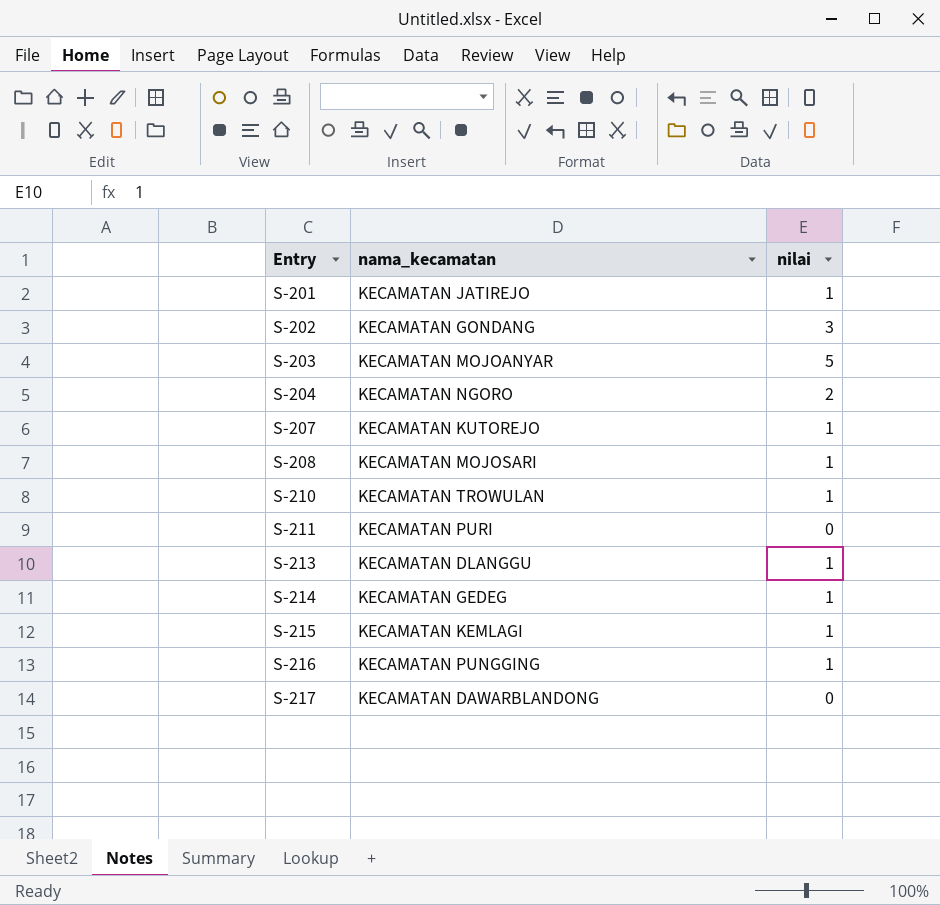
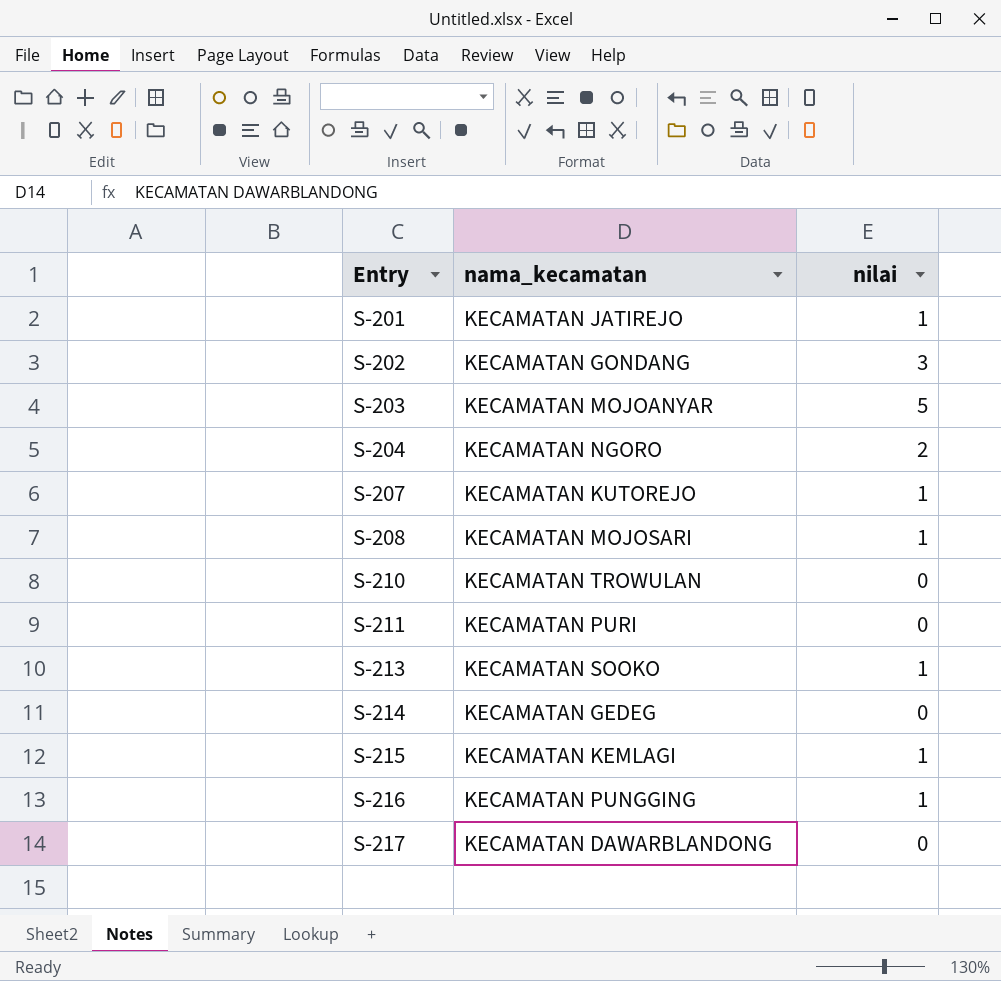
S-210 | nilai: 1 -> 0
S-213 | nama_kecamatan: KECAMATAN DLANGGU -> KECAMATAN SOOKO
S-214 | nilai: 1 -> 0

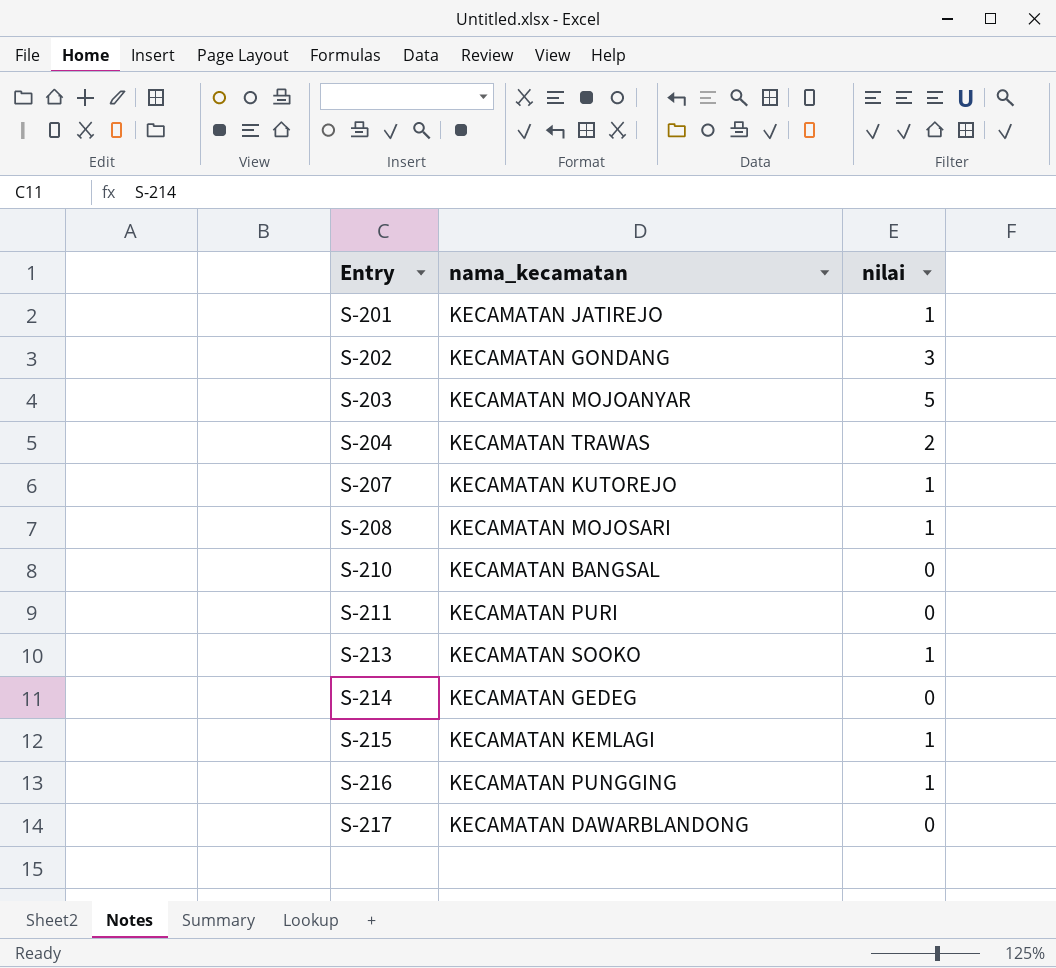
S-204 | nama_kecamatan: KECAMATAN NGORO -> KECAMATAN TRAWAS
S-210 | nama_kecamatan: KECAMATAN TROWULAN -> KECAMATAN BANGSAL

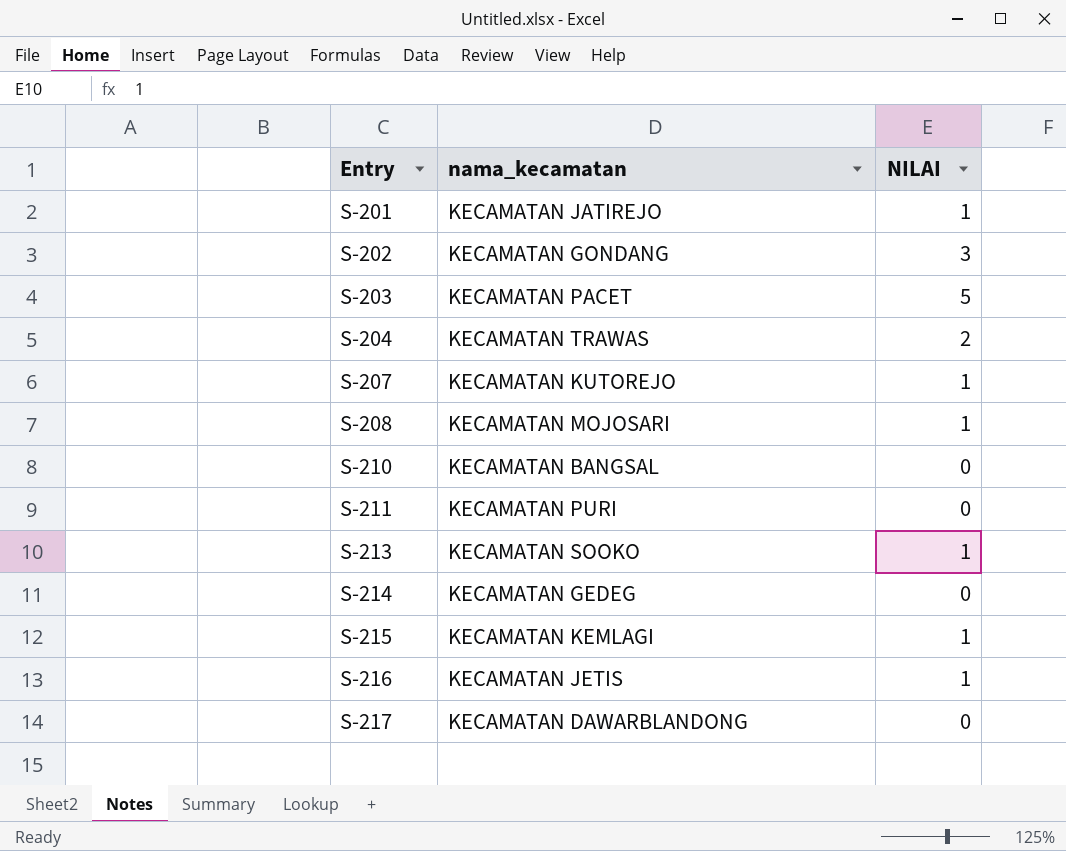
column name: nilai -> NILAI
S-203 | nama_kecamatan: KECAMATAN MOJOANYAR -> KECAMATAN PACET
S-216 | nama_kecamatan: KECAMATAN PUNGGING -> KECAMATAN JETIS

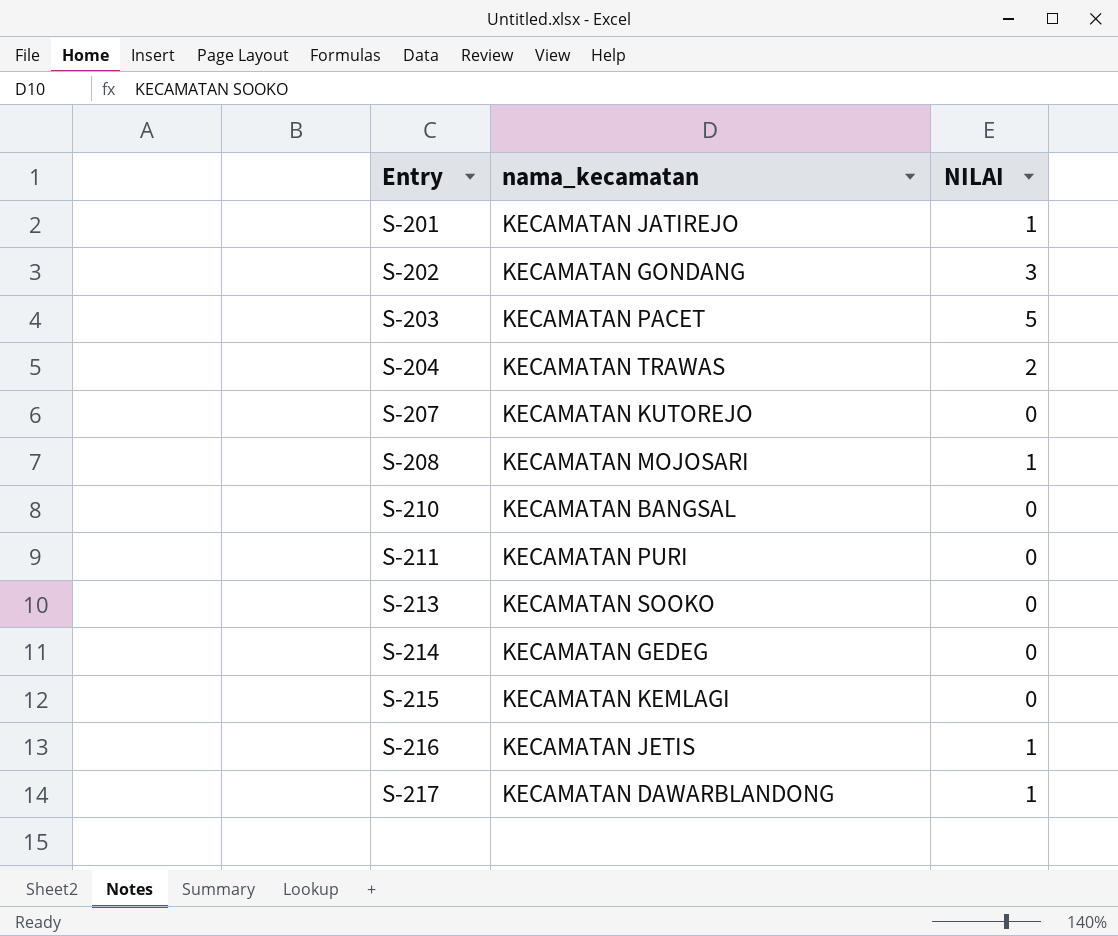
S-207 | NILAI: 1 -> 0
S-213 | NILAI: 1 -> 0
S-215 | NILAI: 1 -> 0
S-217 | NILAI: 0 -> 1

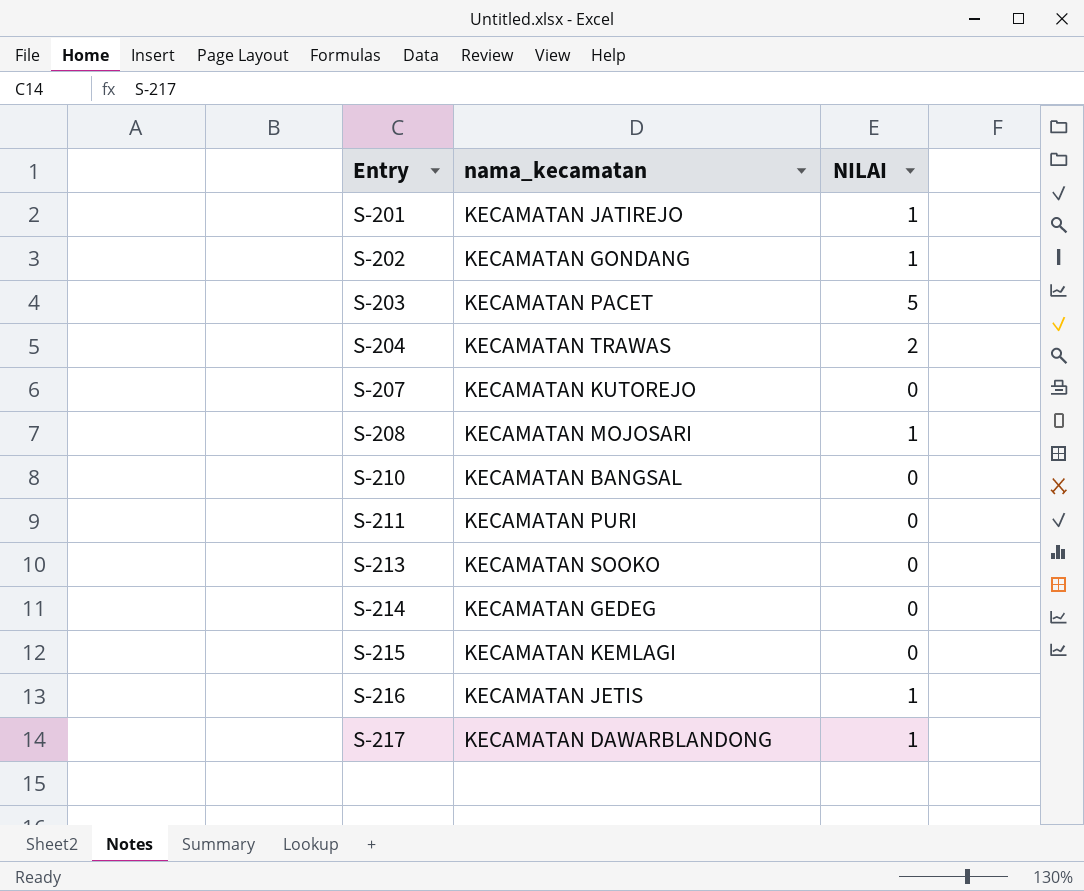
S-202 | NILAI: 3 -> 1

